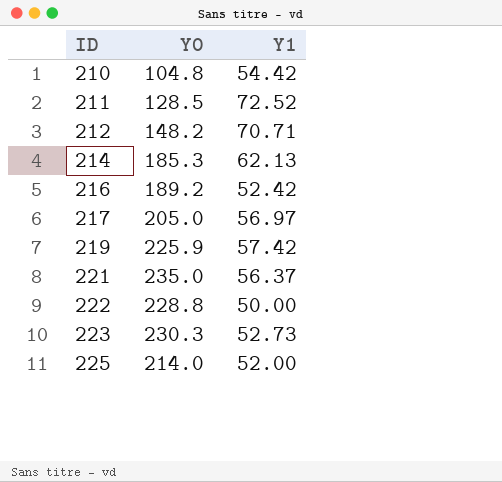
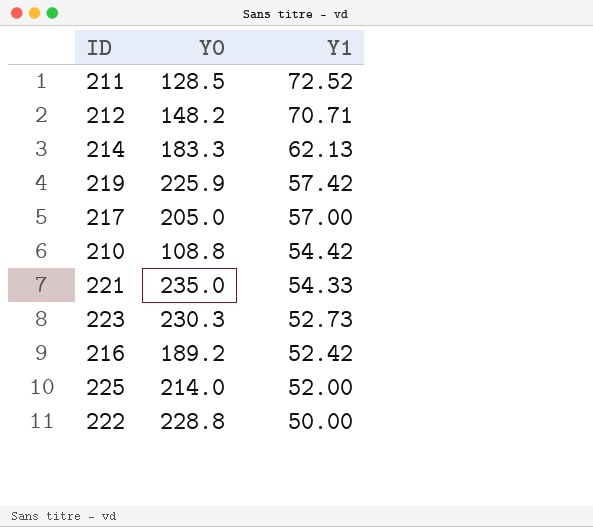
row order: ID ascending -> Y1 descending
214 | Y0: 185.3 -> 183.3
217 | Y1: 56.97 -> 57.00
210 | Y0: 104.8 -> 108.8
221 | Y1: 56.37 -> 54.33

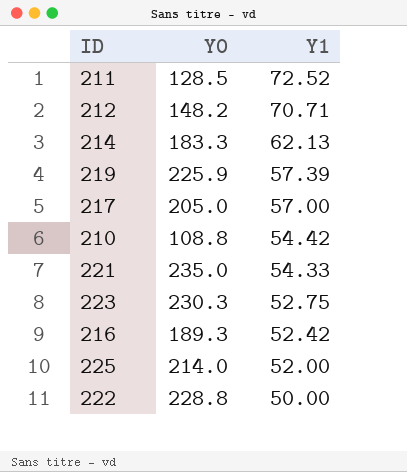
219 | Y1: 57.42 -> 57.39
223 | Y1: 52.73 -> 52.75
216 | Y0: 189.2 -> 189.3

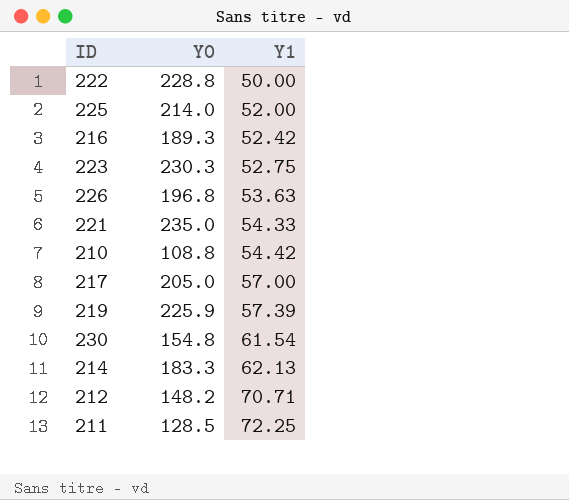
row order: Y1 descending -> Y1 ascending
row 226: none -> 196.8 | 53.63
row 230: none -> 154.8 | 61.54
211 | Y1: 72.52 -> 72.25

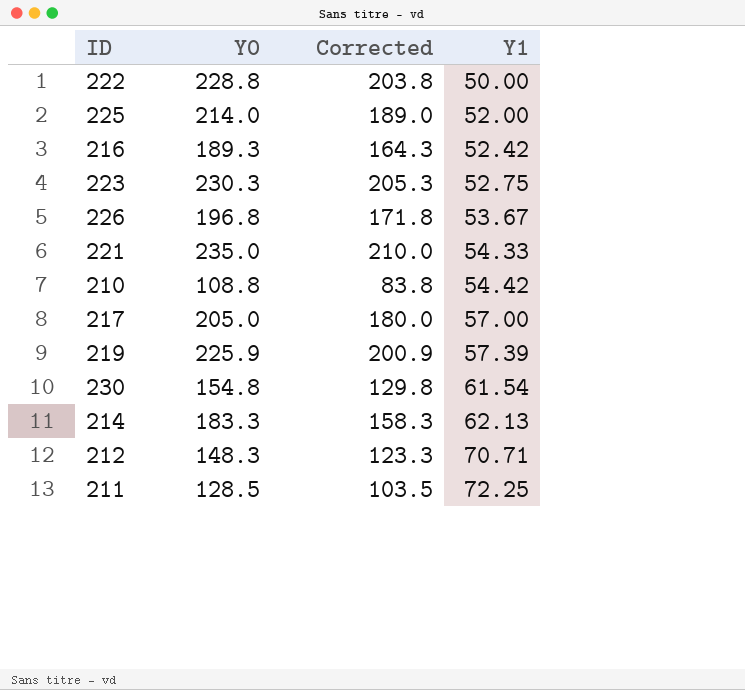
column Corrected | formula: none -> [Y0] - 25
226 | Y1: 53.63 -> 53.67
212 | Y0: 148.2 -> 148.3

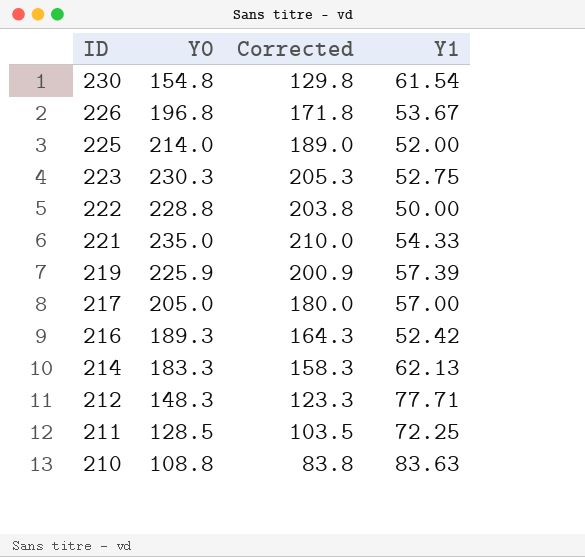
row order: Y1 ascending -> ID descending
212 | Y1: 70.71 -> 77.71
210 | Y1: 54.42 -> 83.63

